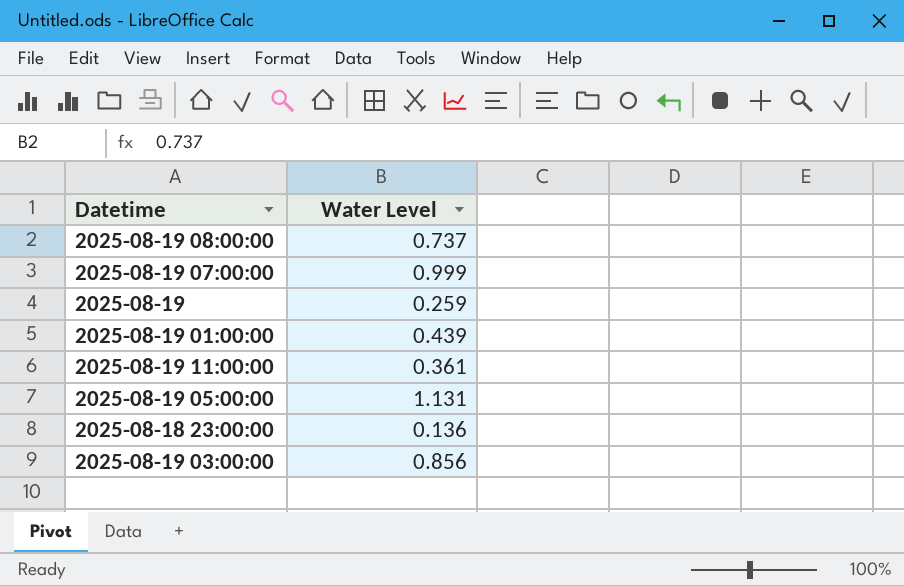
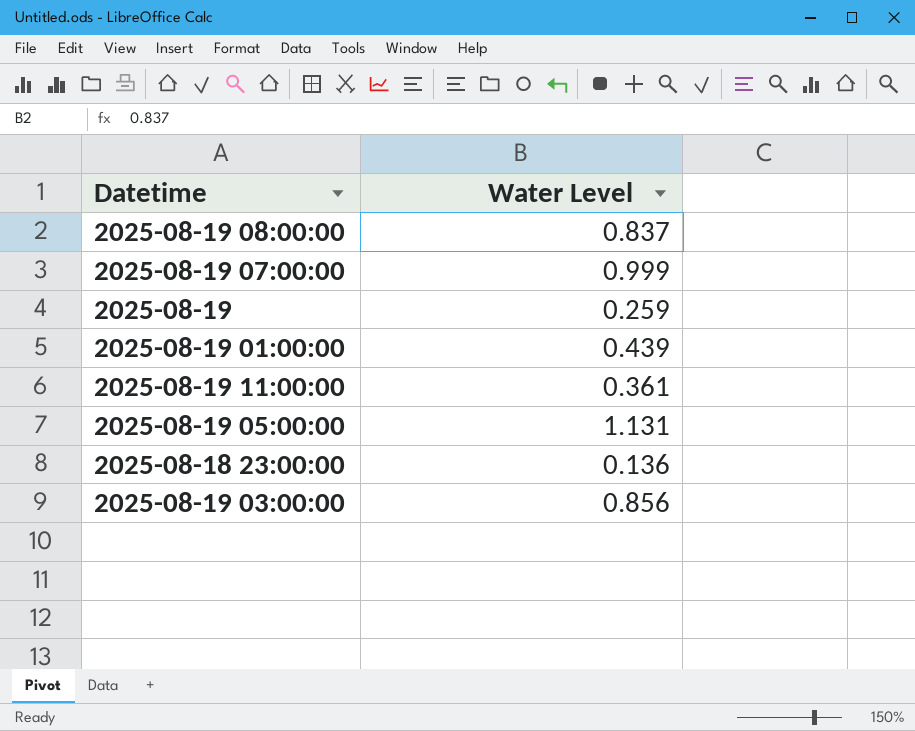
2025-08-19 08:00:00 | Water Level: 0.737 -> 0.837

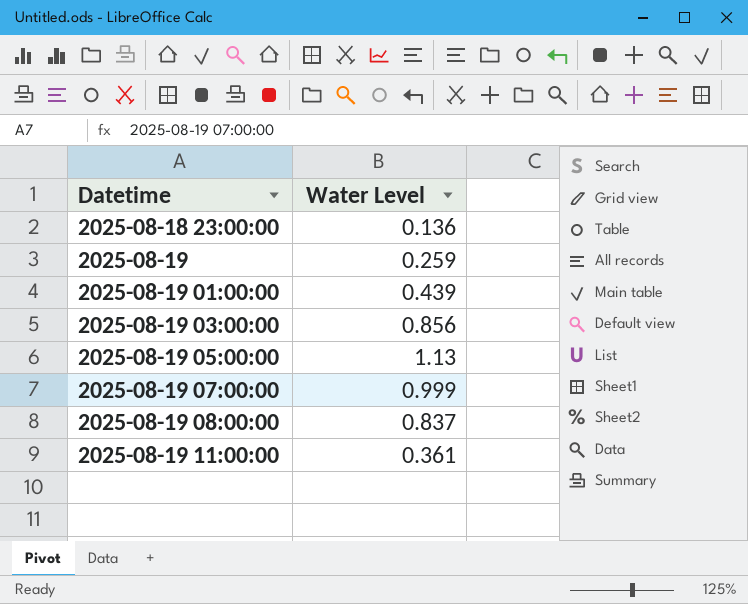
row order: none -> Datetime ascending
2025-08-19 05:00:00 | Water Level: 1.131 -> 1.13

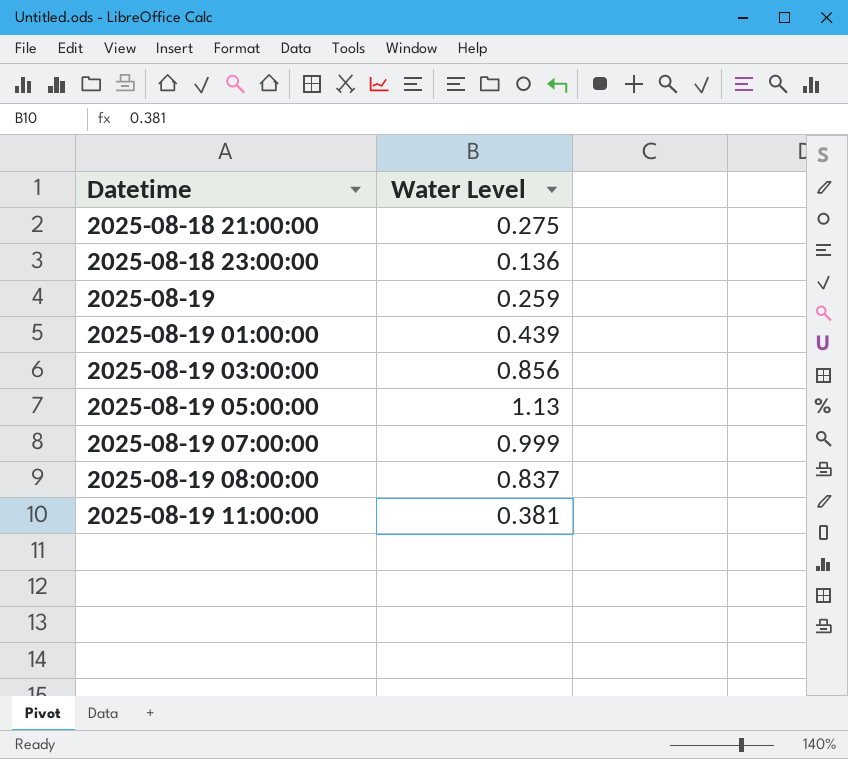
row 2025-08-18 21:00:00: none -> 0.275
2025-08-19 11:00:00 | Water Level: 0.361 -> 0.381

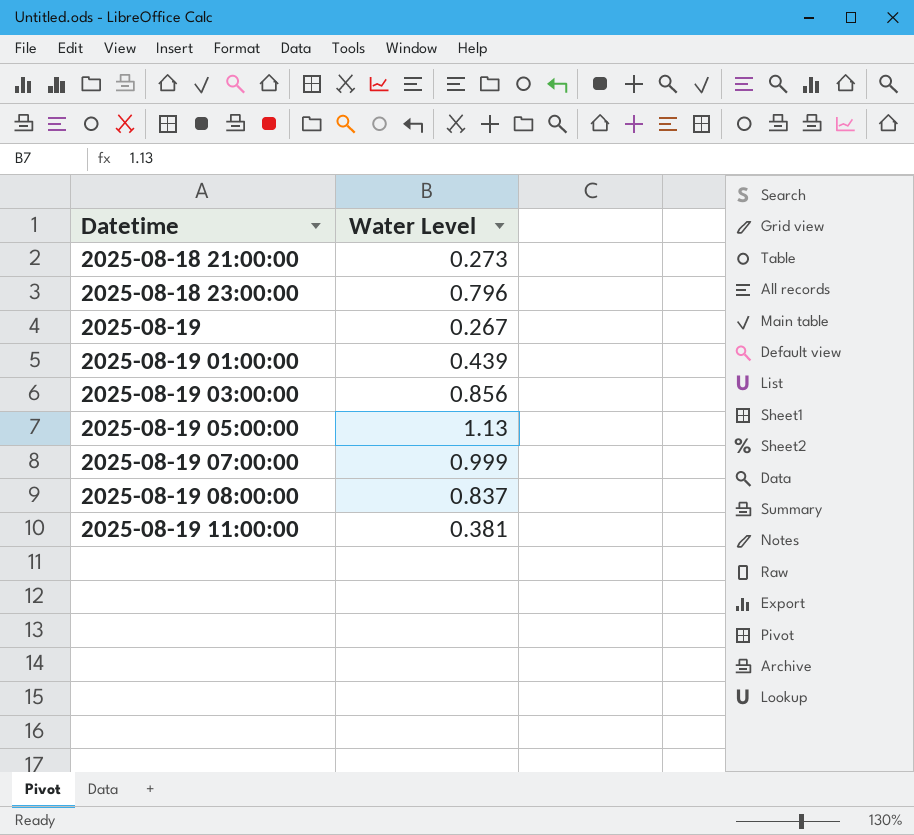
2025-08-18 21:00:00 | Water Level: 0.275 -> 0.273
2025-08-18 23:00:00 | Water Level: 0.136 -> 0.796
2025-08-19 | Water Level: 0.259 -> 0.267

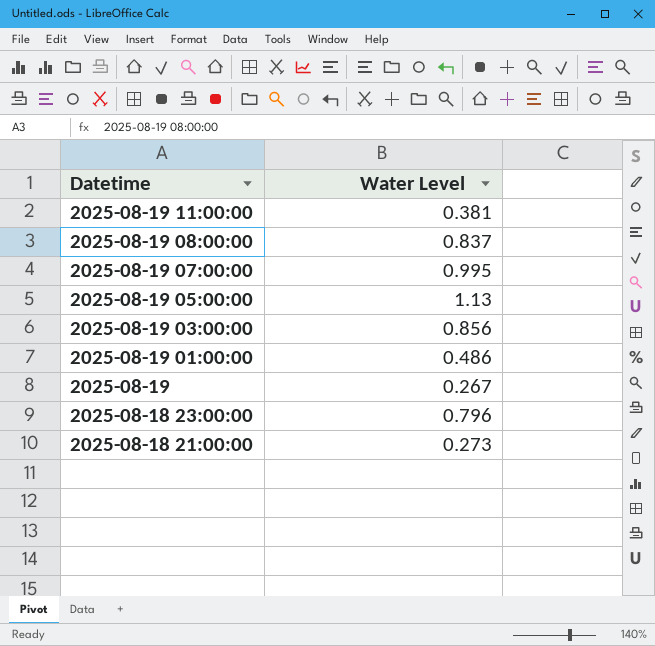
row order: Datetime ascending -> Datetime descending
2025-08-19 07:00:00 | Water Level: 0.999 -> 0.995
2025-08-19 01:00:00 | Water Level: 0.439 -> 0.486

